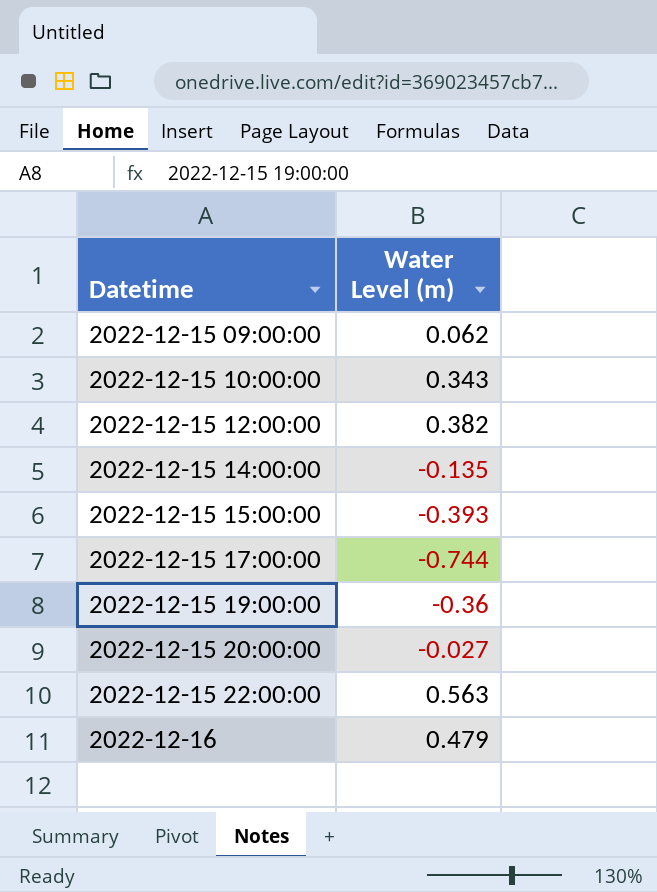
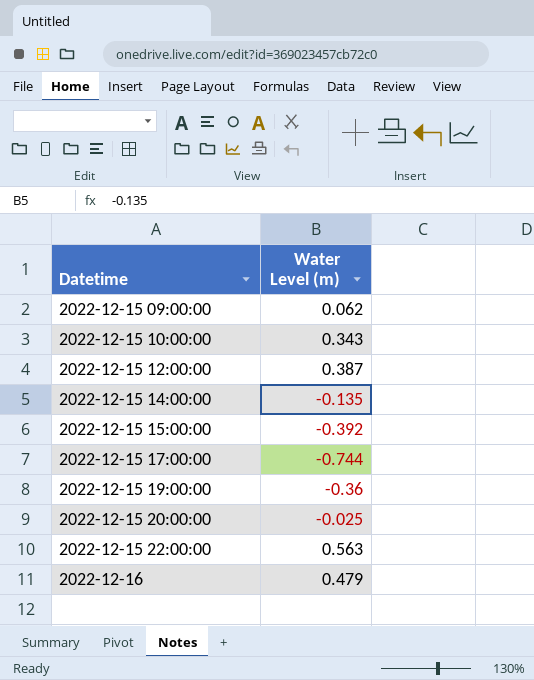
2022-12-15 12:00:00 | Water Level (m): 0.382 -> 0.387
2022-12-15 15:00:00 | Water Level (m): -0.393 -> -0.392
2022-12-15 20:00:00 | Water Level (m): -0.027 -> -0.025

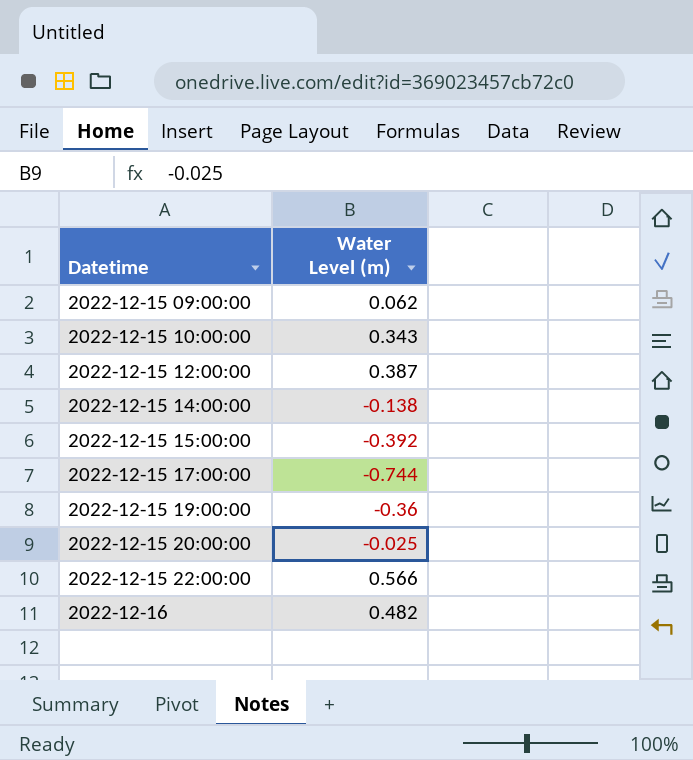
2022-12-15 14:00:00 | Water Level (m): -0.135 -> -0.138
2022-12-15 22:00:00 | Water Level (m): 0.563 -> 0.566
2022-12-16 | Water Level (m): 0.479 -> 0.482

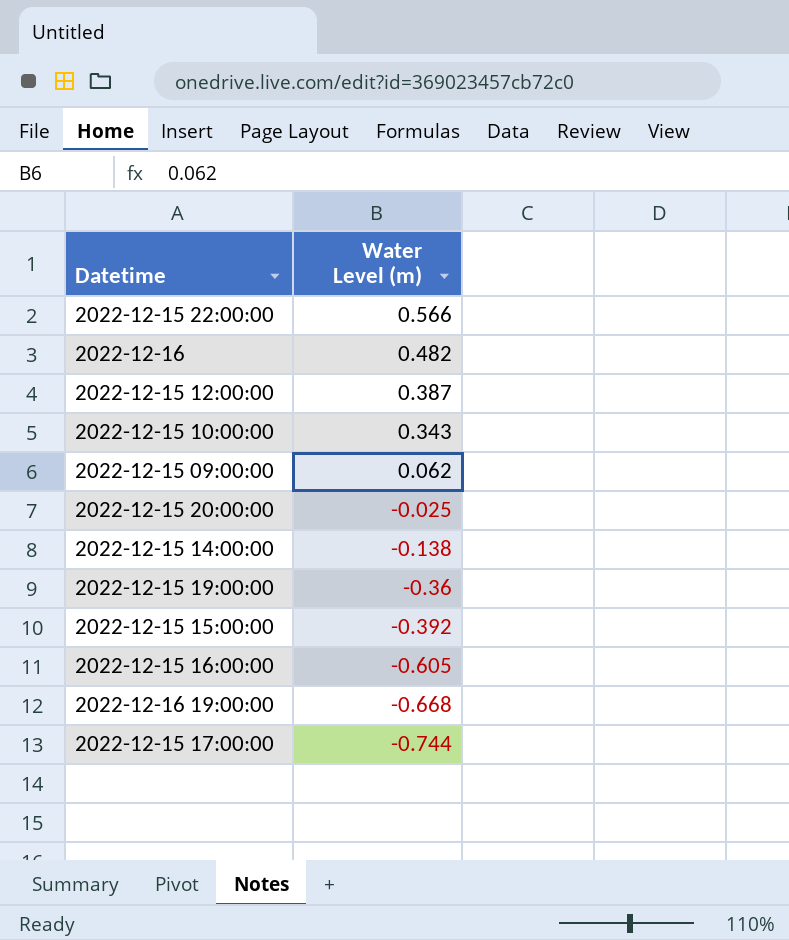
row order: Datetime ascending -> Water Level (m) descending
row 2022-12-15 16:00:00: none -> -0.605
row 2022-12-16 19:00:00: none -> -0.668

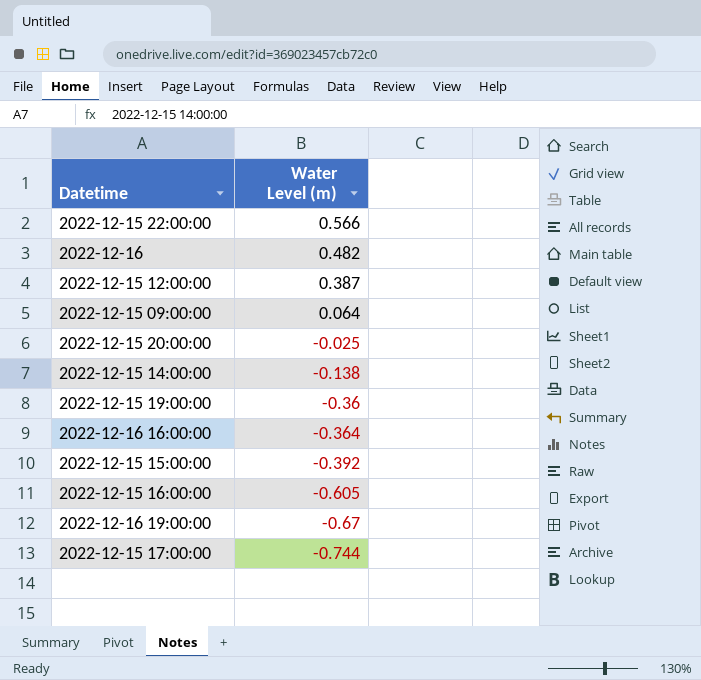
row 2022-12-15 10:00:00: 0.343 -> none
2022-12-15 09:00:00 | Water Level (m): 0.062 -> 0.064
row 2022-12-16 16:00:00: none -> -0.364
2022-12-16 19:00:00 | Water Level (m): -0.668 -> -0.67

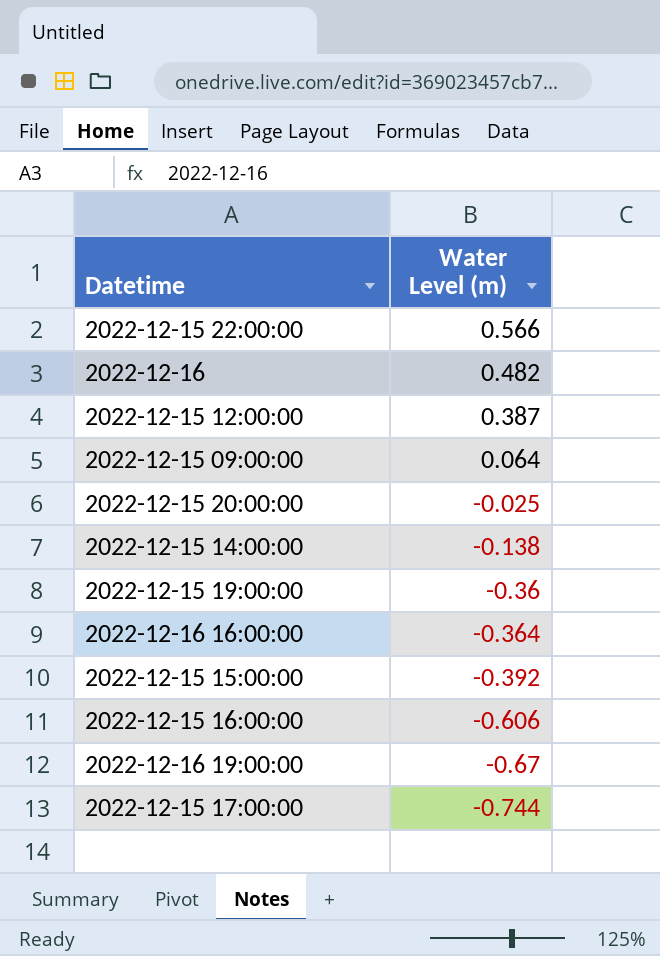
2022-12-15 16:00:00 | Water Level (m): -0.605 -> -0.606

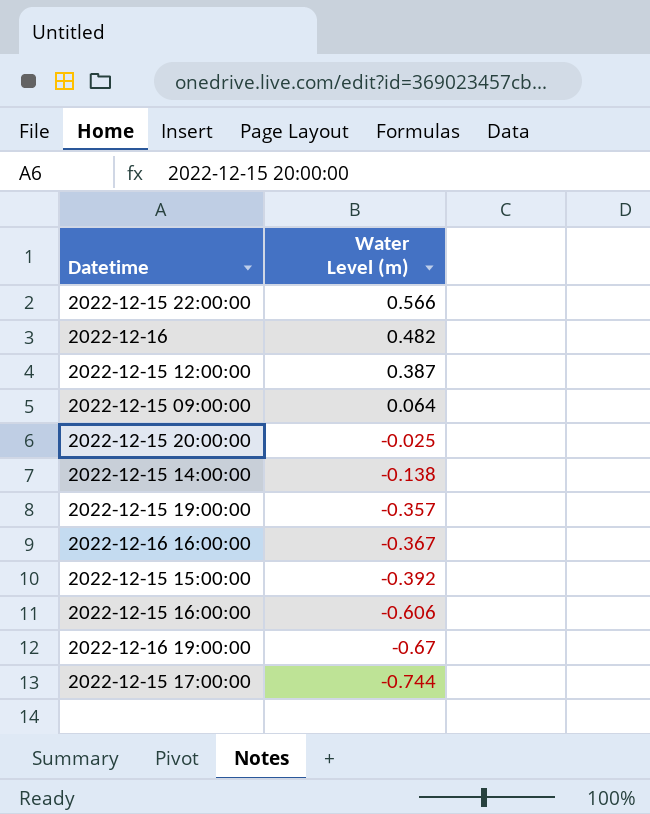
2022-12-15 19:00:00 | Water Level (m): -0.36 -> -0.357
2022-12-16 16:00:00 | Water Level (m): -0.364 -> -0.367

